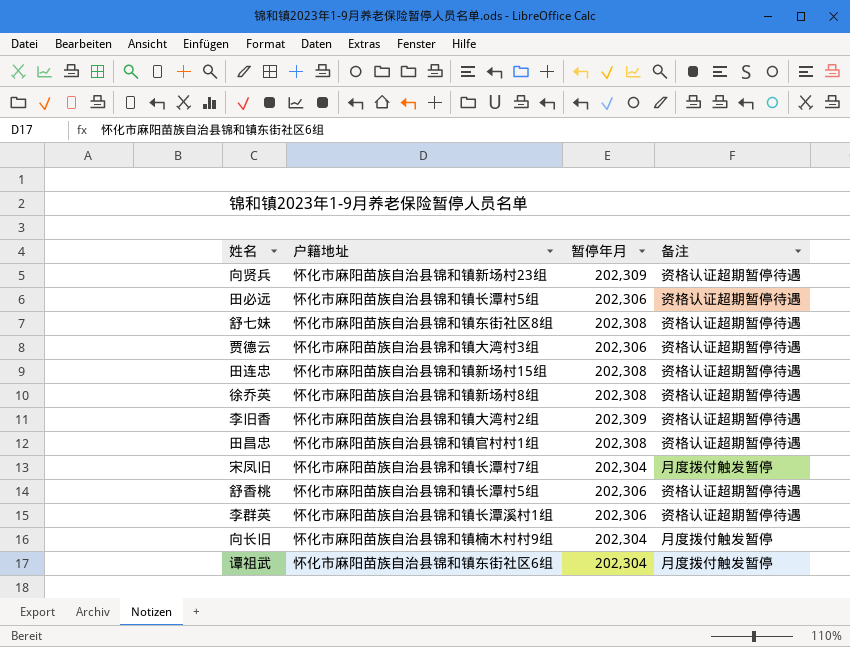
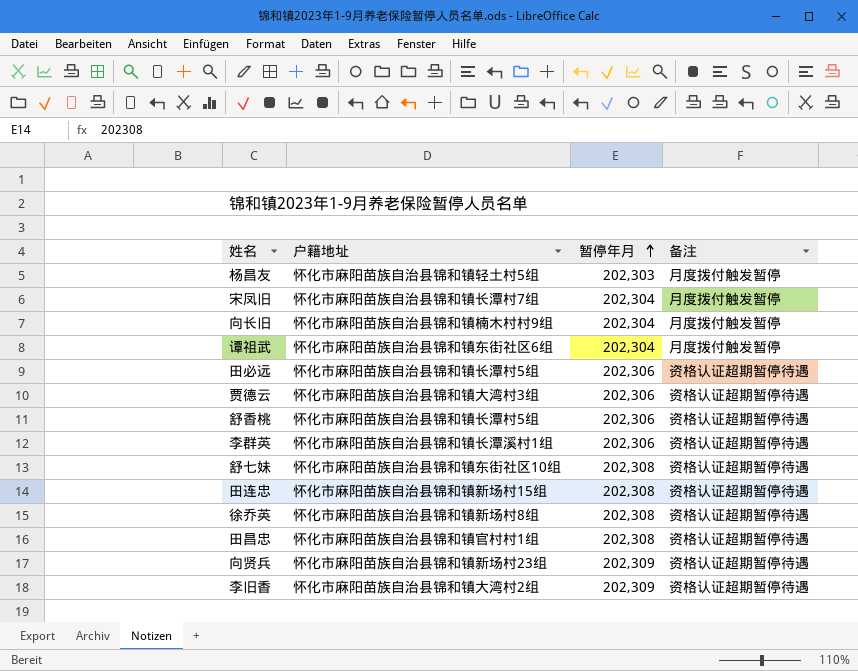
row order: none -> 暂停年月 ascending
row 杨昌友: none -> 怀化市麻阳苗族自治县锦和镇轻土村5组 | 202,303 | 月度拨付触发暂停
舒七妹 | 户籍地址: 怀化市麻阳苗族自治县锦和镇东街社区8组 -> 怀化市麻阳苗族自治县锦和镇东街社区10组

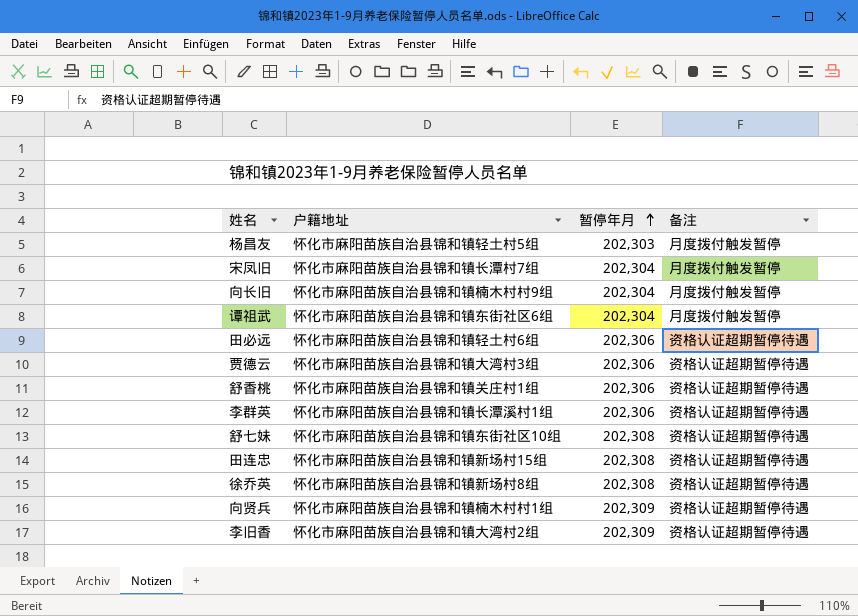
row 田昌忠: 怀化市麻阳苗族自治县锦和镇官村村1组 | 202,308 | 资格认证超期暂停待遇 -> none
田必远 | 户籍地址: 怀化市麻阳苗族自治县锦和镇长潭村5组 -> 怀化市麻阳苗族自治县锦和镇轻土村6组
舒香桃 | 户籍地址: 怀化市麻阳苗族自治县锦和镇长潭村5组 -> 怀化市麻阳苗族自治县锦和镇关庄村1组
向贤兵 | 户籍地址: 怀化市麻阳苗族自治县锦和镇新场村23组 -> 怀化市麻阳苗族自治县锦和镇楠木村村1组

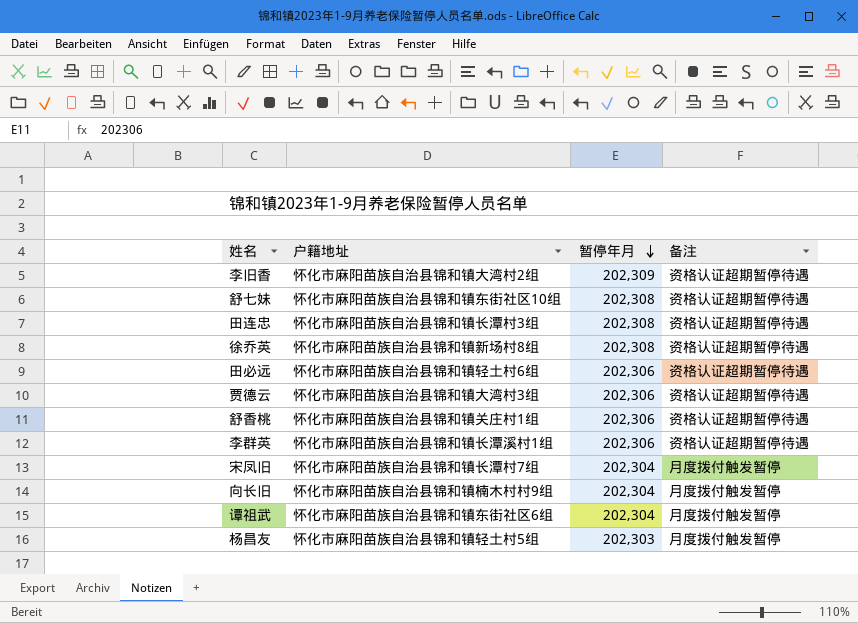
row order: 暂停年月 ascending -> 暂停年月 descending
row 向贤兵: 怀化市麻阳苗族自治县锦和镇楠木村村1组 | 202,309 | 资格认证超期暂停待遇 -> none
田连忠 | 户籍地址: 怀化市麻阳苗族自治县锦和镇新场村15组 -> 怀化市麻阳苗族自治县锦和镇长潭村3组

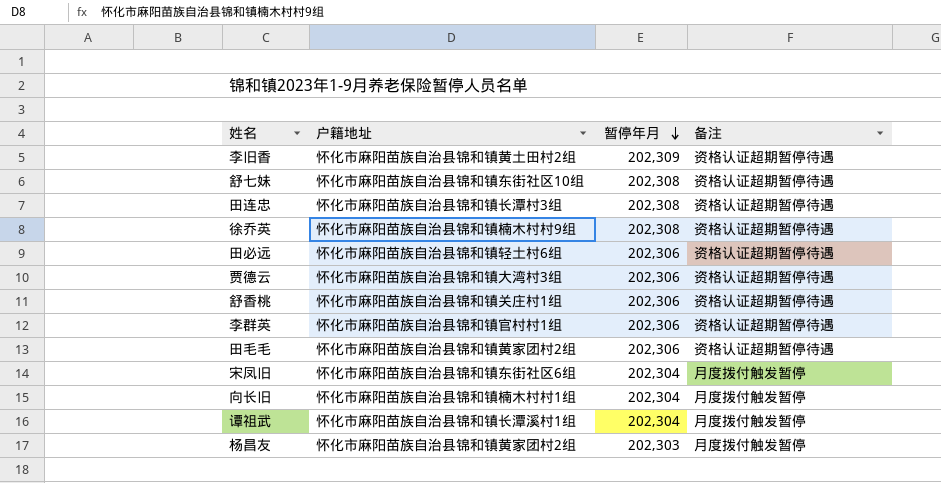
李旧香 | 户籍地址: 怀化市麻阳苗族自治县锦和镇大湾村2组 -> 怀化市麻阳苗族自治县锦和镇黄土田村2组
徐乔英 | 户籍地址: 怀化市麻阳苗族自治县锦和镇新场村8组 -> 怀化市麻阳苗族自治县锦和镇楠木村村9组
李群英 | 户籍地址: 怀化市麻阳苗族自治县锦和镇长潭溪村1组 -> 怀化市麻阳苗族自治县锦和镇官村村1组
row 田毛毛: none -> 怀化市麻阳苗族自治县锦和镇黄家团村2组 | 202,306 | 资格认证超期暂停待遇
宋凤旧 | 户籍地址: 怀化市麻阳苗族自治县锦和镇长潭村7组 -> 怀化市麻阳苗族自治县锦和镇东街社区6组
向长旧 | 户籍地址: 怀化市麻阳苗族自治县锦和镇楠木村村9组 -> 怀化市麻阳苗族自治县锦和镇楠木村村1组
谭祖武 | 户籍地址: 怀化市麻阳苗族自治县锦和镇东街社区6组 -> 怀化市麻阳苗族自治县锦和镇长潭溪村1组
杨昌友 | 户籍地址: 怀化市麻阳苗族自治县锦和镇轻土村5组 -> 怀化市麻阳苗族自治县锦和镇黄家团村2组

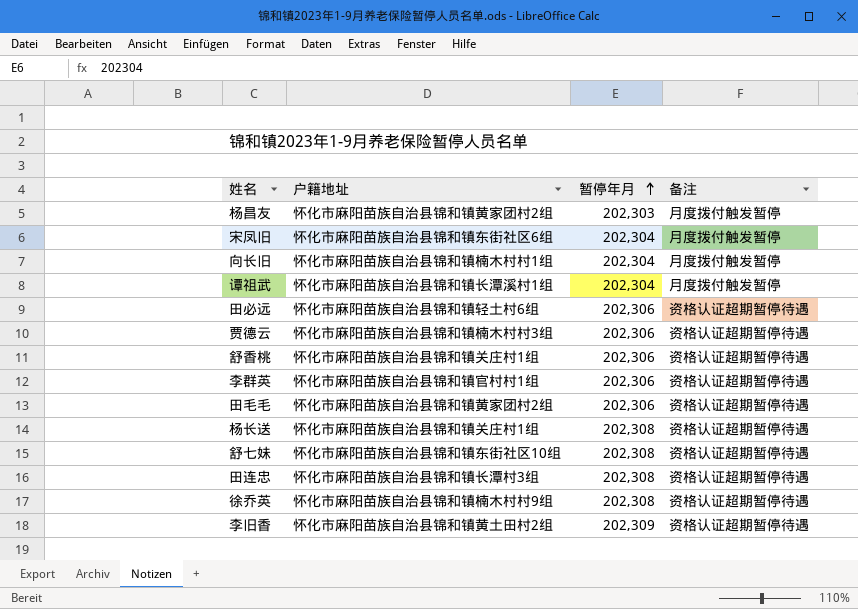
row order: 暂停年月 descending -> 暂停年月 ascending
贾德云 | 户籍地址: 怀化市麻阳苗族自治县锦和镇大湾村3组 -> 怀化市麻阳苗族自治县锦和镇楠木村村3组
row 杨长送: none -> 怀化市麻阳苗族自治县锦和镇关庄村1组 | 202,308 | 资格认证超期暂停待遇

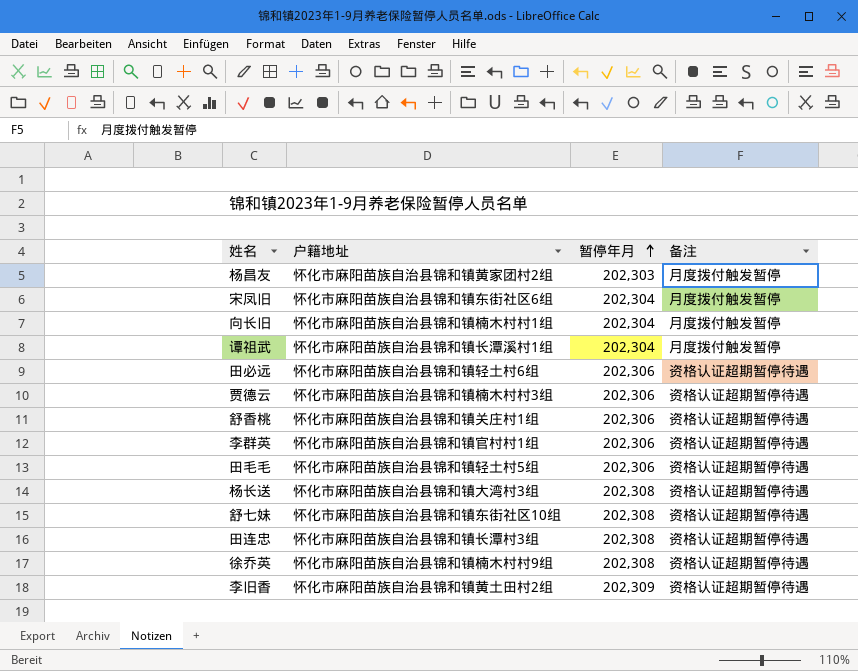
田毛毛 | 户籍地址: 怀化市麻阳苗族自治县锦和镇黄家团村2组 -> 怀化市麻阳苗族自治县锦和镇轻土村5组
杨长送 | 户籍地址: 怀化市麻阳苗族自治县锦和镇关庄村1组 -> 怀化市麻阳苗族自治县锦和镇大湾村3组

